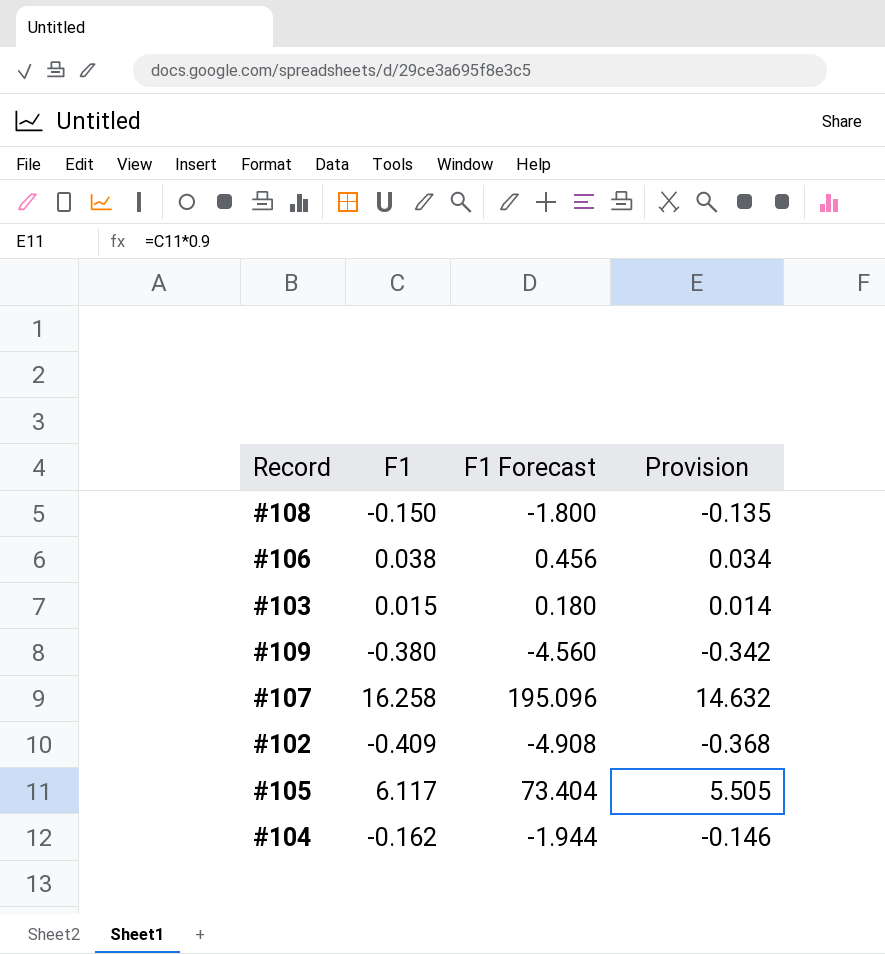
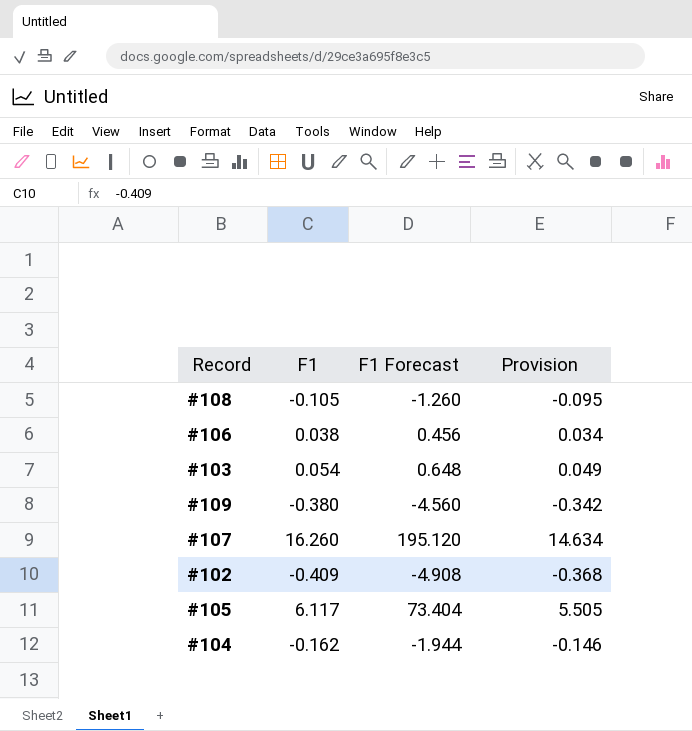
#108 | F1: -0.150 -> -0.105
#108 | F1 Forecast: -1.800 -> -1.260
#108 | Provision: -0.135 -> -0.095
#103 | F1: 0.015 -> 0.054
#103 | F1 Forecast: 0.180 -> 0.648
#103 | Provision: 0.014 -> 0.049
#107 | F1: 16.258 -> 16.260
#107 | F1 Forecast: 195.096 -> 195.120
#107 | Provision: 14.632 -> 14.634

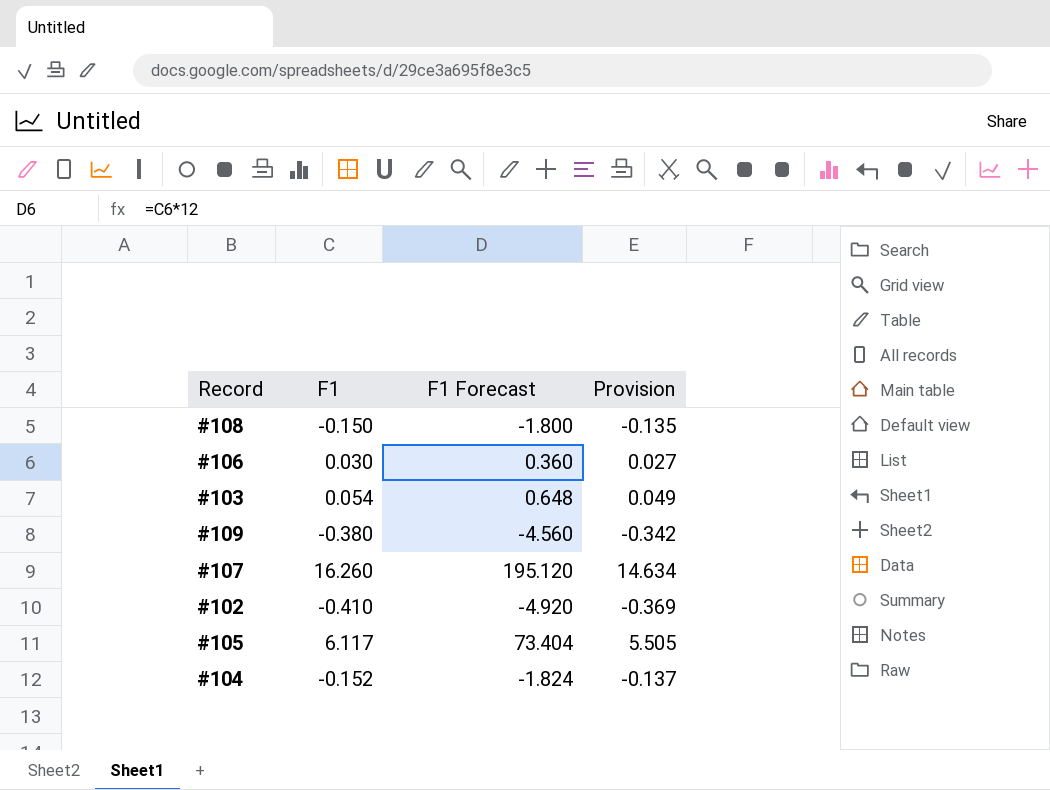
#108 | F1: -0.105 -> -0.150
#108 | F1 Forecast: -1.260 -> -1.800
#108 | Provision: -0.095 -> -0.135
#106 | F1: 0.038 -> 0.030
#106 | F1 Forecast: 0.456 -> 0.360
#106 | Provision: 0.034 -> 0.027
#102 | F1: -0.409 -> -0.410
#102 | F1 Forecast: -4.908 -> -4.920
#102 | Provision: -0.368 -> -0.369
#104 | F1: -0.162 -> -0.152
#104 | F1 Forecast: -1.944 -> -1.824
#104 | Provision: -0.146 -> -0.137

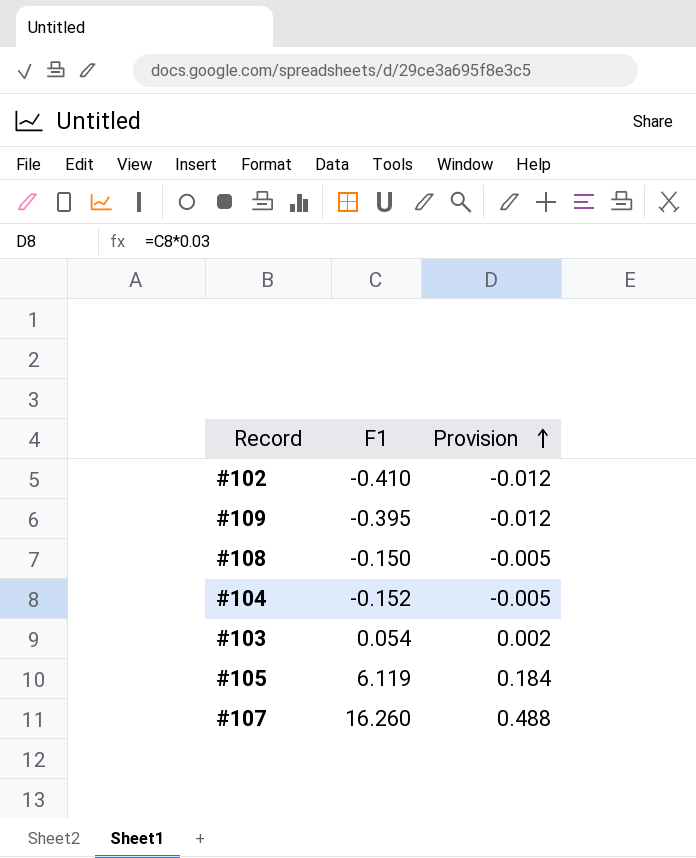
row order: none -> Provision ascending
column F1 Forecast | formula: [F1] * 12 -> none
column Provision | formula: [F1] * 0.9 -> [F1] * 0.03
row #106: 0.030 | 0.360 | 0.027 -> none
#109 | F1: -0.380 -> -0.395
#105 | F1: 6.117 -> 6.119

